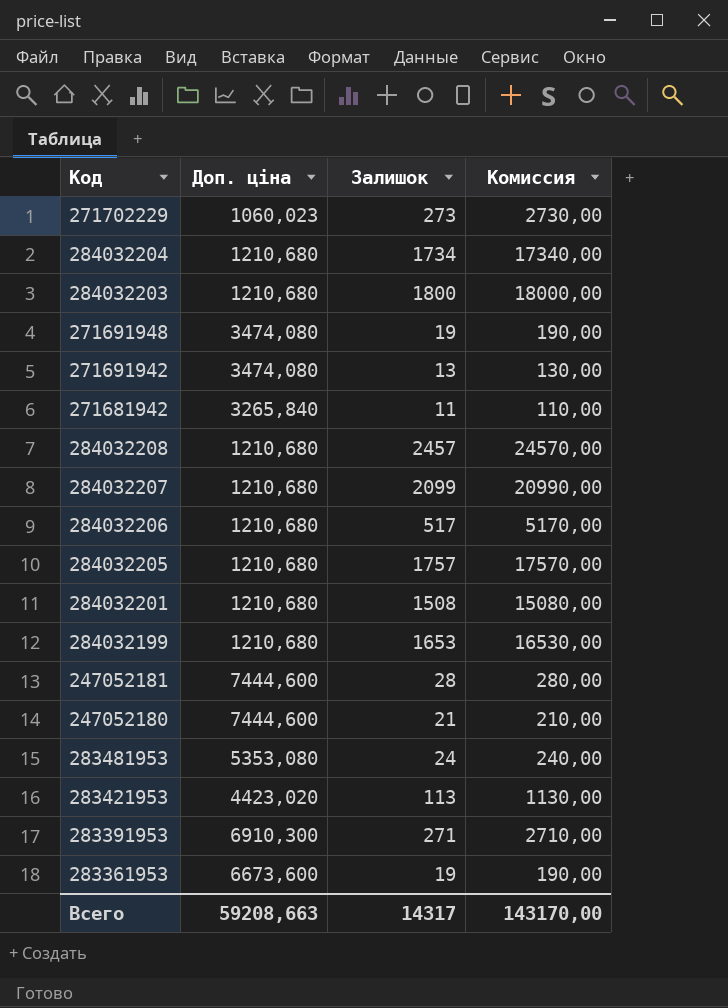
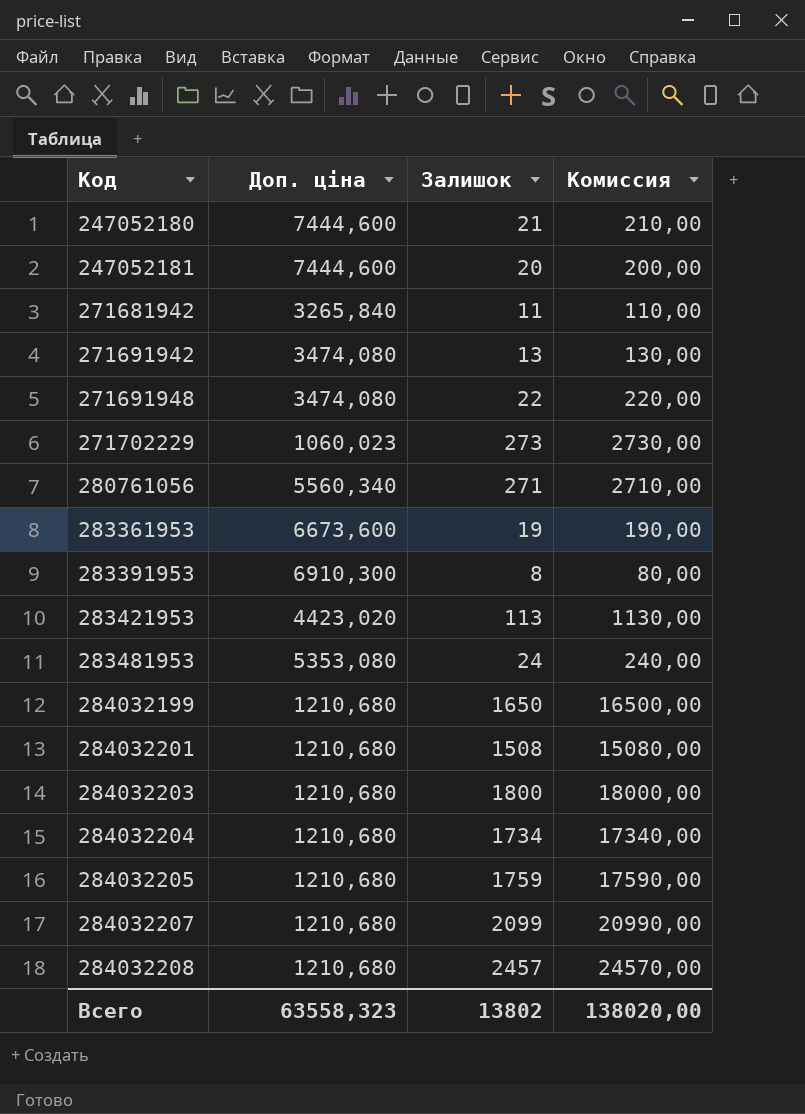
row order: none -> Код ascending
row 284032206: 1210,680 | 517 | 5170,00 -> none
247052181 | Залишок: 28 -> 20
247052181 | Комиссия: 280,00 -> 200,00
271691948 | Залишок: 19 -> 22
271691948 | Комиссия: 190,00 -> 220,00
row 280761056: none -> 5560,340 | 271 | 2710,00
283391953 | Залишок: 271 -> 8
283391953 | Комиссия: 2710,00 -> 80,00
284032199 | Залишок: 1653 -> 1650
284032199 | Комиссия: 16530,00 -> 16500,00
284032205 | Залишок: 1757 -> 1759
284032205 | Комиссия: 17570,00 -> 17590,00
Всего | Доп. ціна: 59208,663 -> 63558,323
Всего | Залишок: 14317 -> 13802
Всего | Комиссия: 143170,00 -> 138020,00

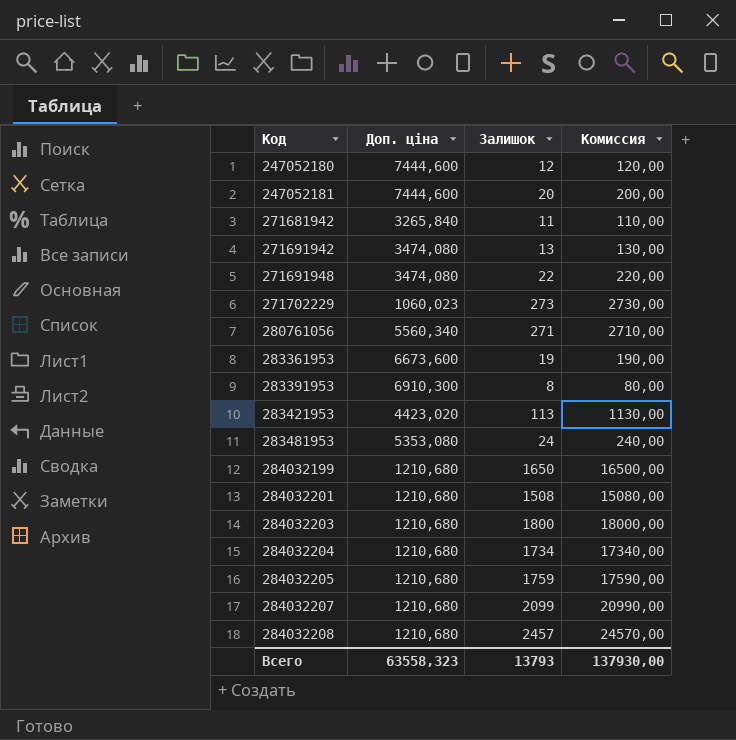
247052180 | Залишок: 21 -> 12
247052180 | Комиссия: 210,00 -> 120,00
Всего | Залишок: 13802 -> 13793
Всего | Комиссия: 138020,00 -> 137930,00

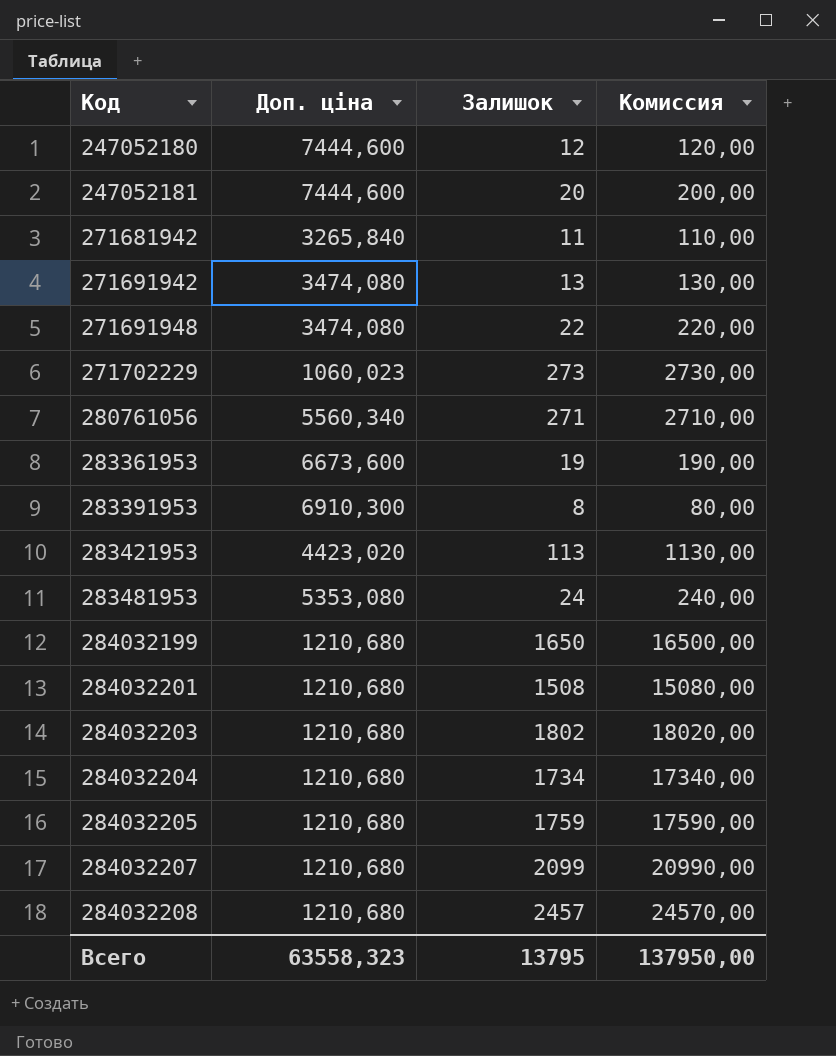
284032203 | Залишок: 1800 -> 1802
284032203 | Комиссия: 18000,00 -> 18020,00
Всего | Залишок: 13793 -> 13795
Всего | Комиссия: 137930,00 -> 137950,00

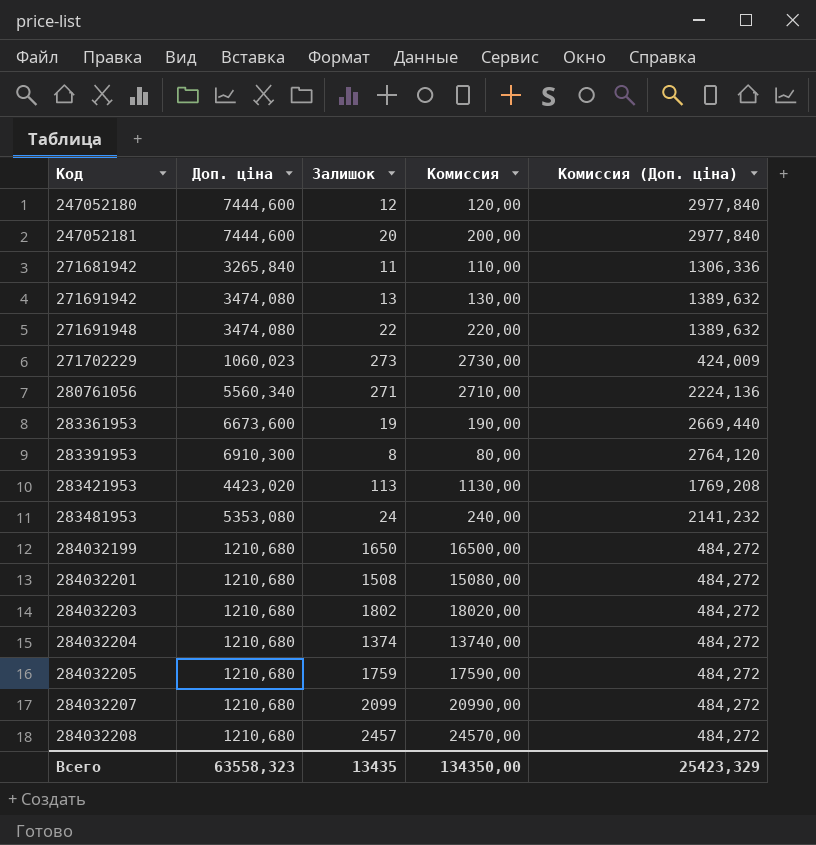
column Комиссия (Доп. ціна) | formula: none -> [Доп. ціна] * 0,4
284032204 | Залишок: 1734 -> 1374
284032204 | Комиссия: 17340,00 -> 13740,00
Всего | Залишок: 13795 -> 13435
Всего | Комиссия: 137950,00 -> 134350,00

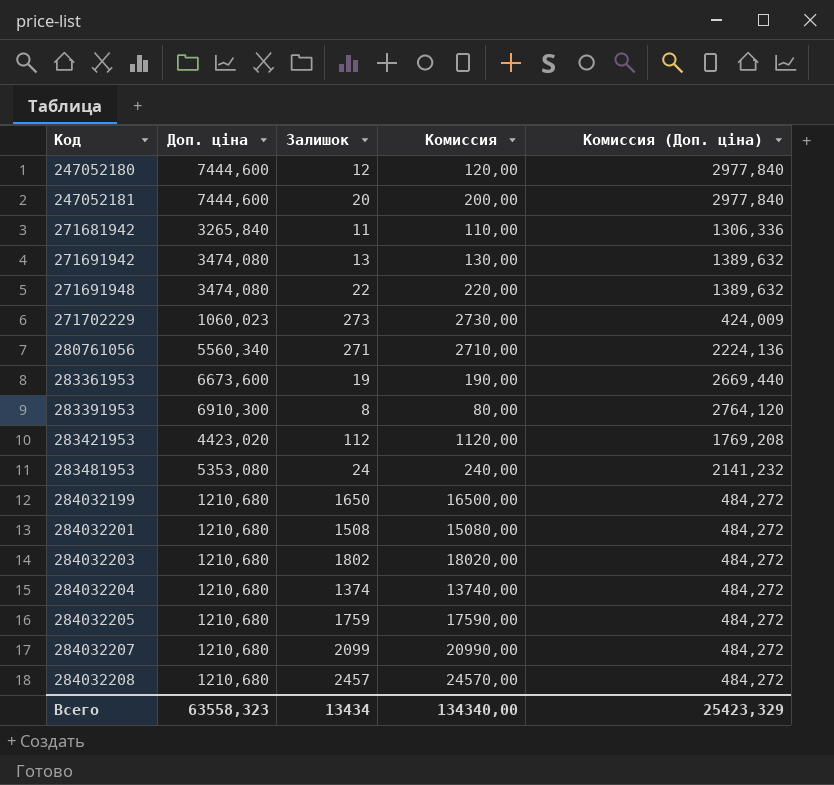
283421953 | Залишок: 113 -> 112
283421953 | Комиссия: 1130,00 -> 1120,00
Всего | Залишок: 13435 -> 13434
Всего | Комиссия: 134350,00 -> 134340,00

